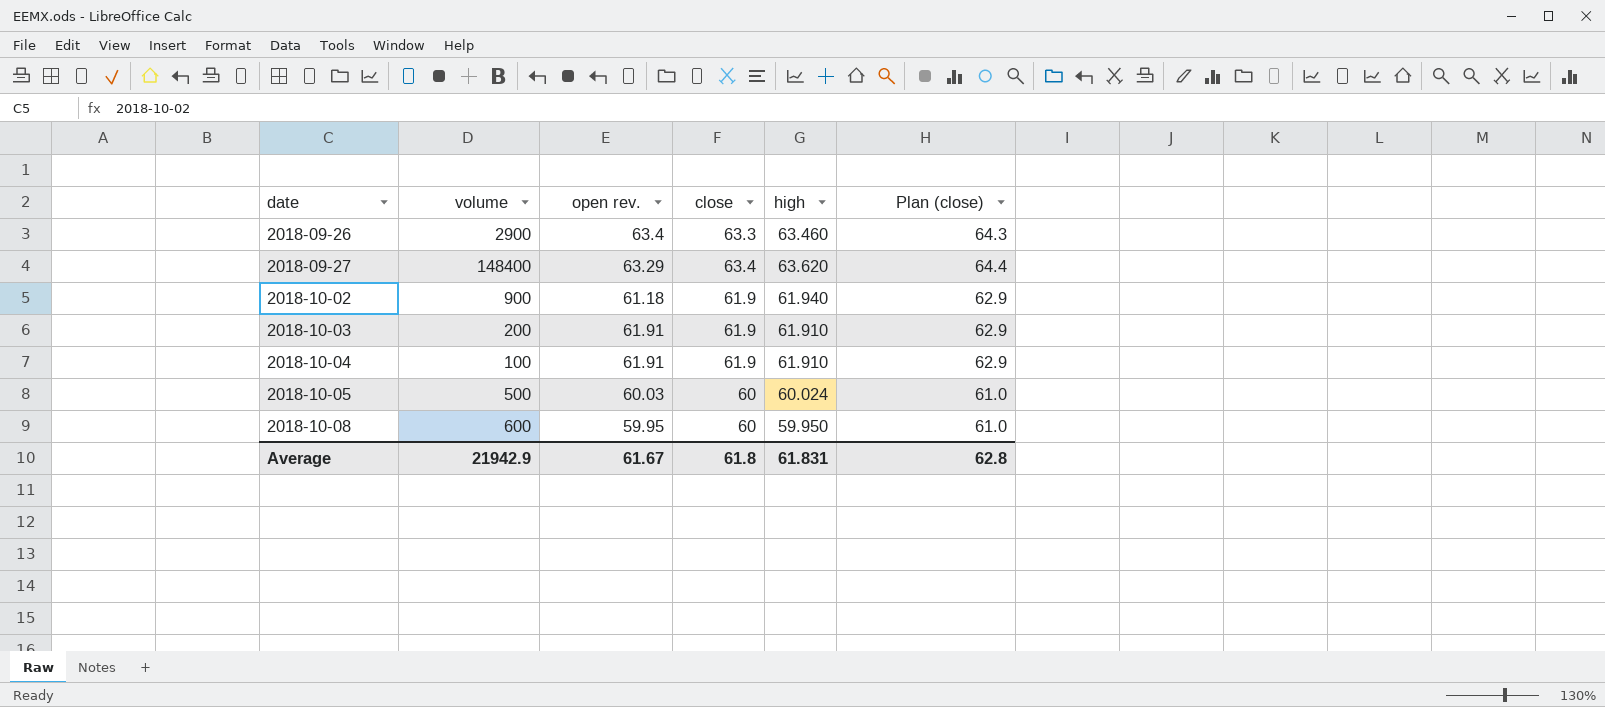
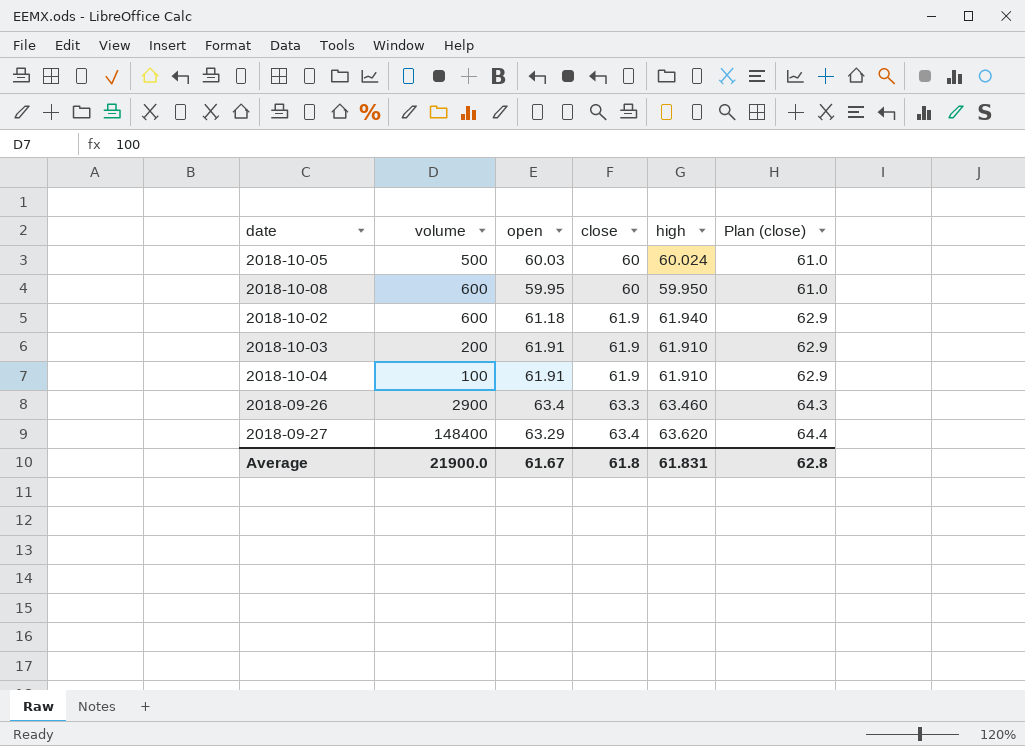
row order: date ascending -> close ascending
column name: open rev. -> open
2018-10-02 | volume: 900 -> 600
Average | volume: 21942.9 -> 21900.0

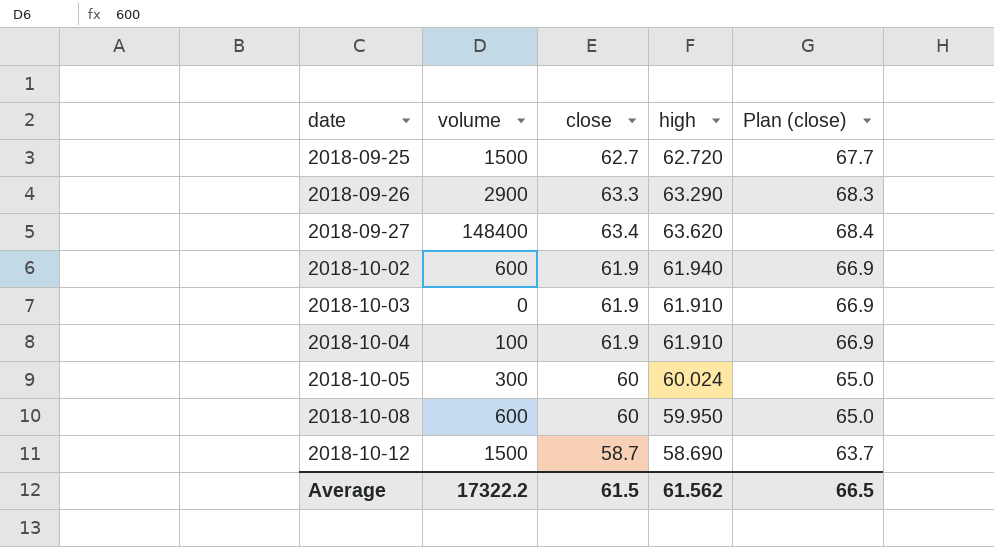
row order: close ascending -> date ascending
column open | position: 3 -> none
column Plan (close) | formula: [close] + 1 -> [close] + 5
row 2018-09-25: none -> 1500 | 62.7 | 62.720 | 67.7
2018-09-26 | high: 63.460 -> 63.290
2018-10-03 | volume: 200 -> 0
2018-10-05 | volume: 500 -> 300
row 2018-10-12: none -> 1500 | 58.7 | 58.690 | 63.7
Average | volume: 21900.0 -> 17322.2
Average | close: 61.8 -> 61.5
Average | high: 61.831 -> 61.562
Average | Plan (close): 62.8 -> 66.5

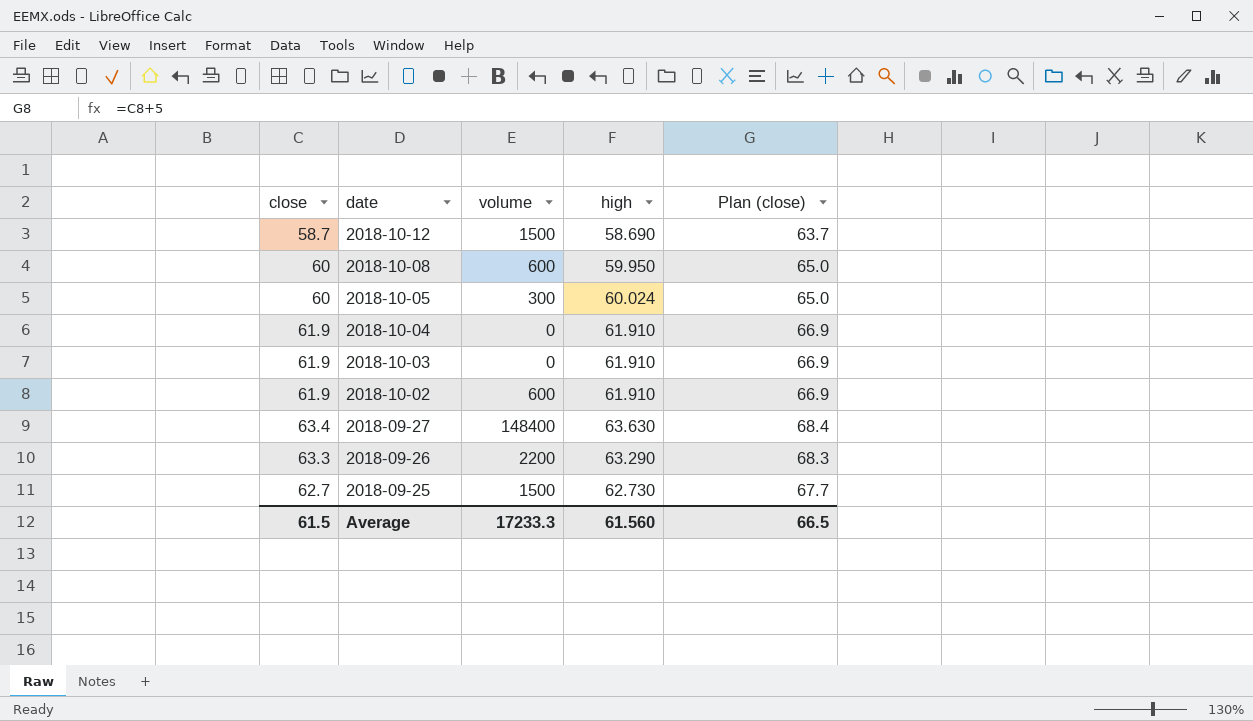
row order: date ascending -> date descending
column close | position: 3 -> 1
2018-10-04 | volume: 100 -> 0
2018-10-02 | high: 61.940 -> 61.910
2018-09-27 | high: 63.620 -> 63.630
2018-09-26 | volume: 2900 -> 2200
2018-09-25 | high: 62.720 -> 62.730
Average | volume: 17322.2 -> 17233.3
Average | high: 61.562 -> 61.560

